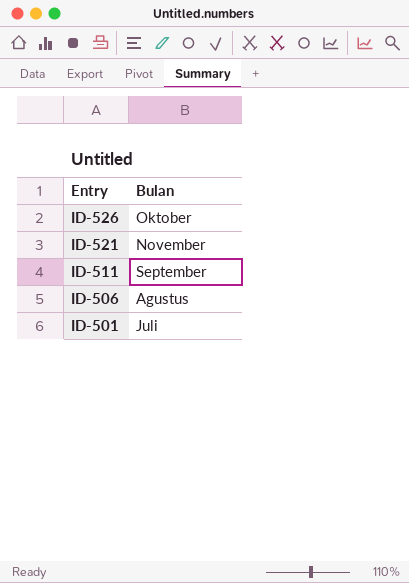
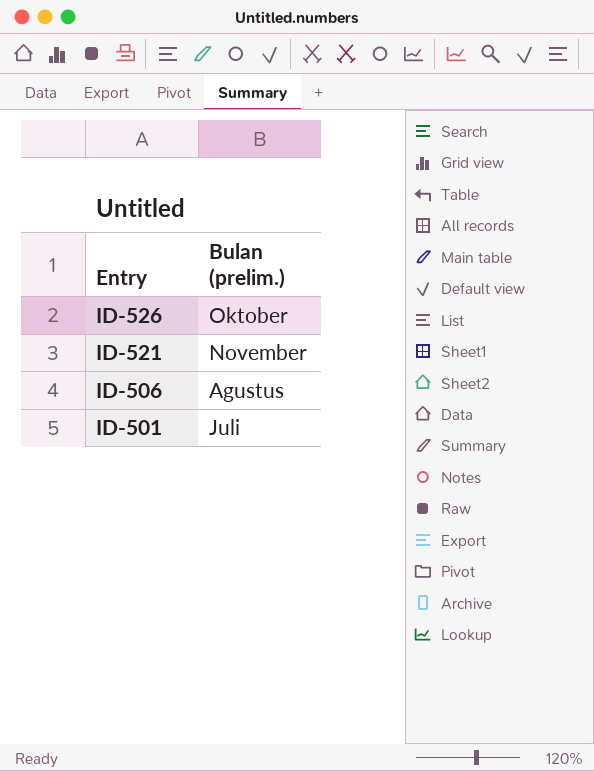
column name: Bulan -> Bulan (prelim.)
row ID-511: September -> none

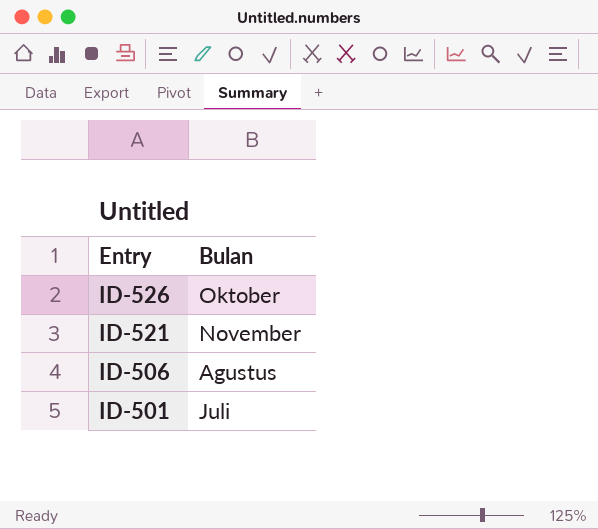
column name: Bulan (prelim.) -> Bulan

